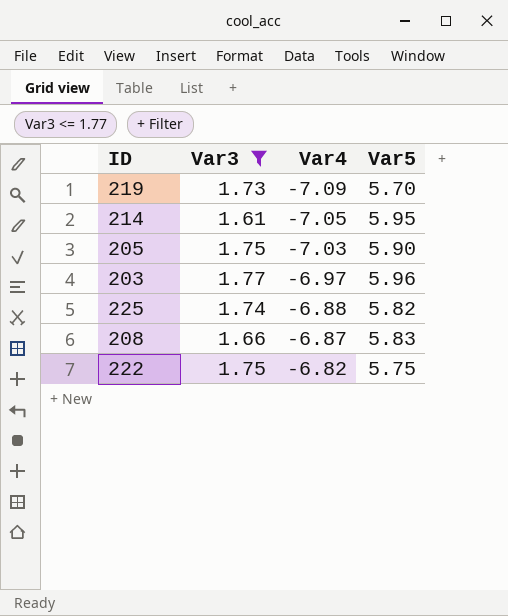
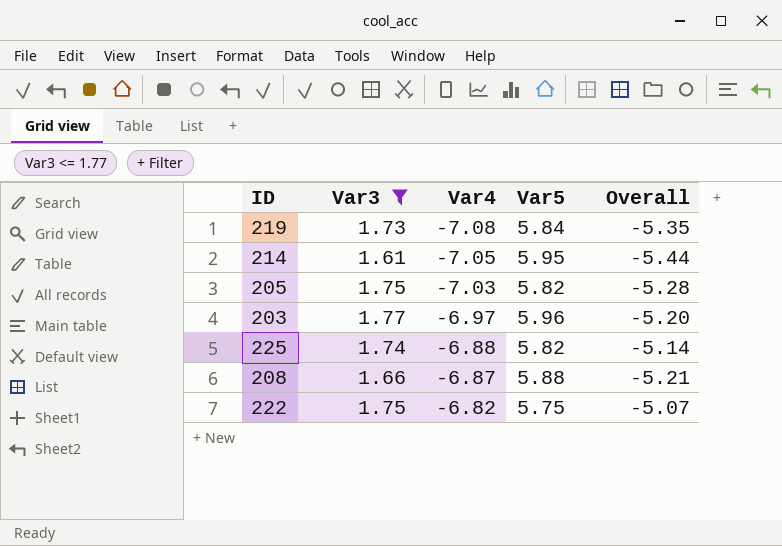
column Overall | formula: none -> [Var3] + [Var4]
219 | Var4: -7.09 -> -7.08
219 | Var5: 5.70 -> 5.84
205 | Var5: 5.90 -> 5.82
208 | Var5: 5.83 -> 5.88

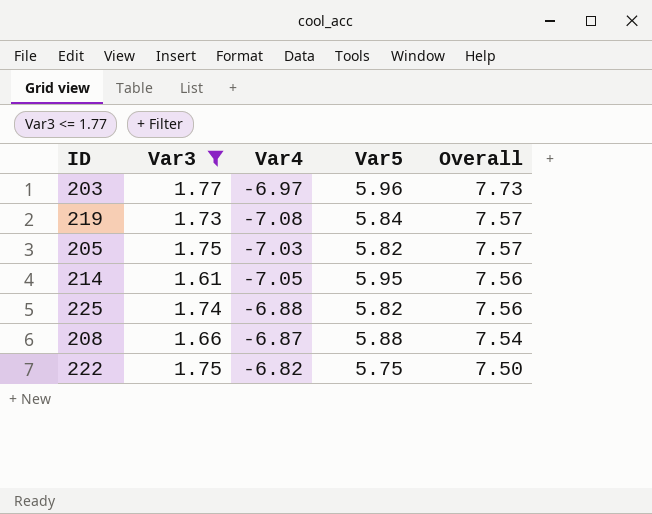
row order: Var4 ascending -> Overall descending
column Overall | formula: [Var3] + [Var4] -> [Var3] + [Var5]

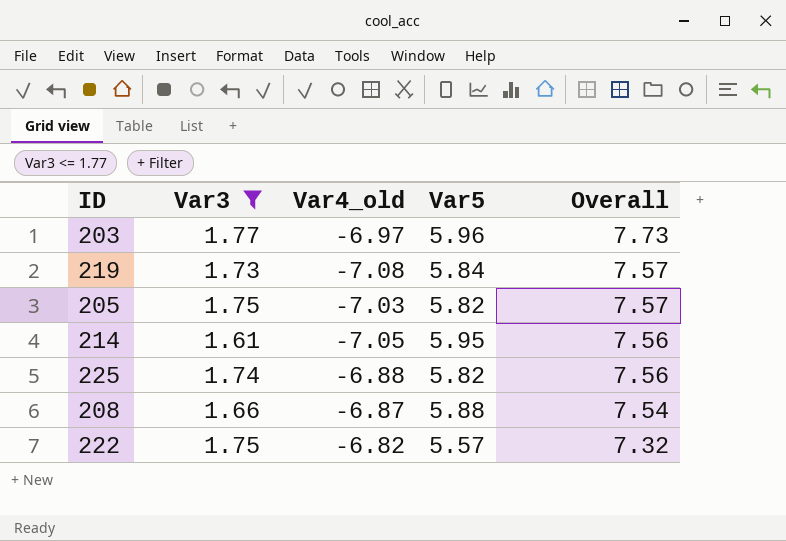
column name: Var4 -> Var4_old
222 | Var5: 5.75 -> 5.57
222 | Overall: 7.50 -> 7.32

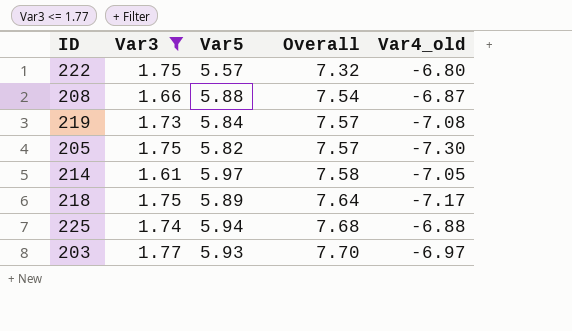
row order: Overall descending -> Overall ascending
column Var4_old | position: 3 -> 5
222 | Var4_old: -6.82 -> -6.80
205 | Var4_old: -7.03 -> -7.30
214 | Var5: 5.95 -> 5.97
214 | Overall: 7.56 -> 7.58
row 218: none -> 1.75 | 5.89 | 7.64 | -7.17
225 | Var5: 5.82 -> 5.94
225 | Overall: 7.56 -> 7.68
203 | Var5: 5.96 -> 5.93
203 | Overall: 7.73 -> 7.70

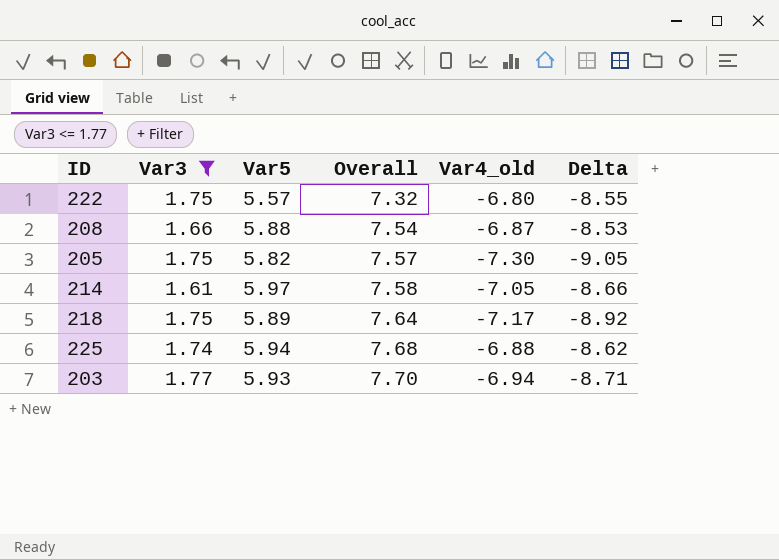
column Delta | formula: none -> [Var4_old] - [Var3]
row 219: 1.73 | 5.84 | 7.57 | -7.08 -> none
203 | Var4_old: -6.97 -> -6.94

